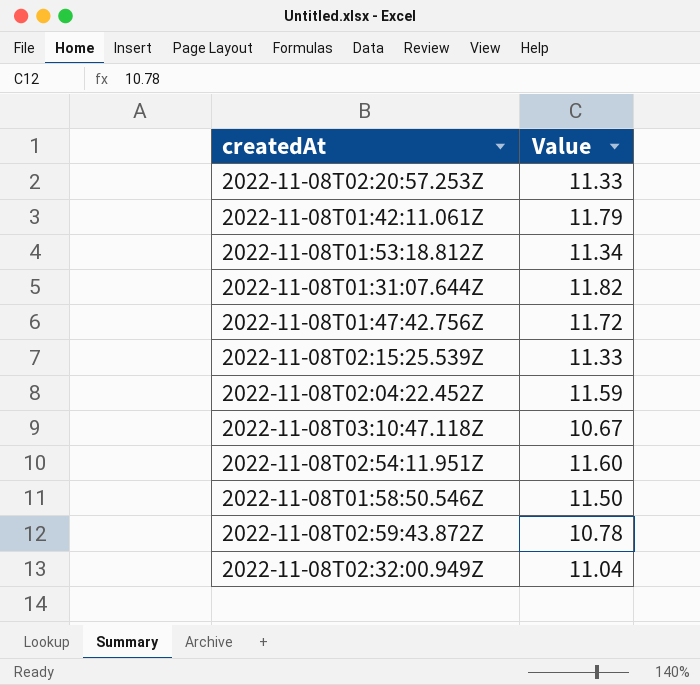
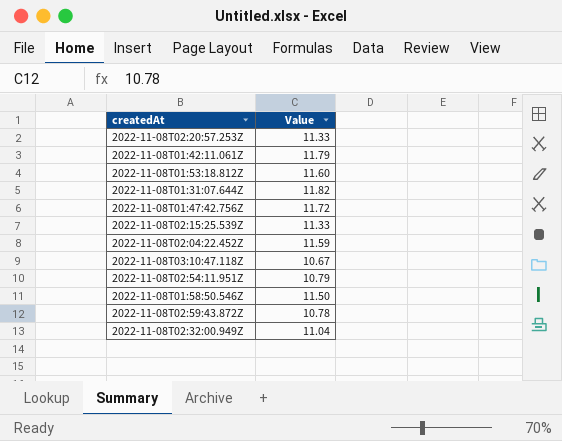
2022-11-08T01:53:18.812Z | Value: 11.34 -> 11.60
2022-11-08T02:54:11.951Z | Value: 11.60 -> 10.79

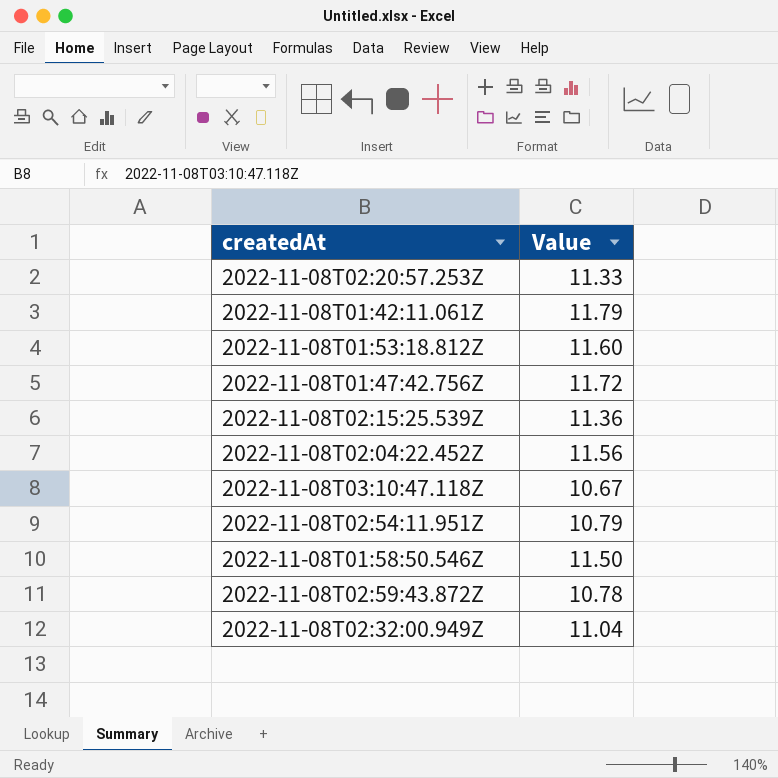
row 2022-11-08T01:31:07.644Z: 11.82 -> none
2022-11-08T02:15:25.539Z | Value: 11.33 -> 11.36
2022-11-08T02:04:22.452Z | Value: 11.59 -> 11.56

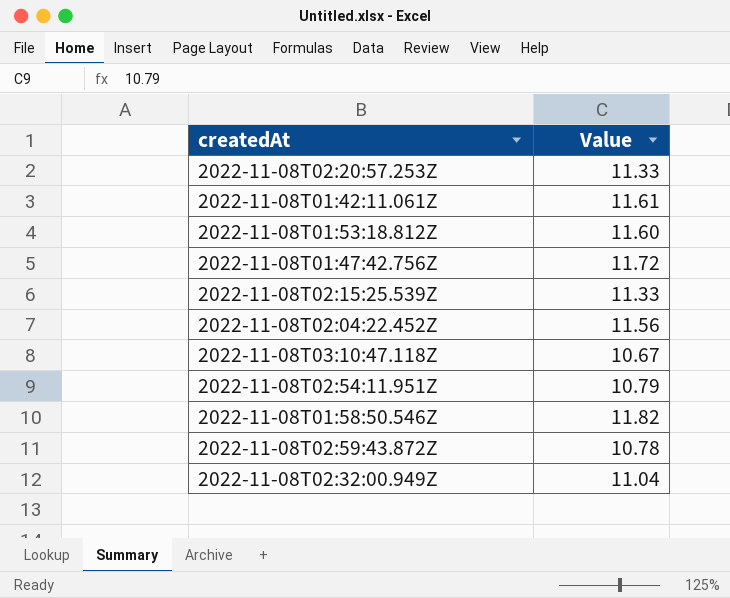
2022-11-08T01:42:11.061Z | Value: 11.79 -> 11.61
2022-11-08T02:15:25.539Z | Value: 11.36 -> 11.33
2022-11-08T01:58:50.546Z | Value: 11.50 -> 11.82

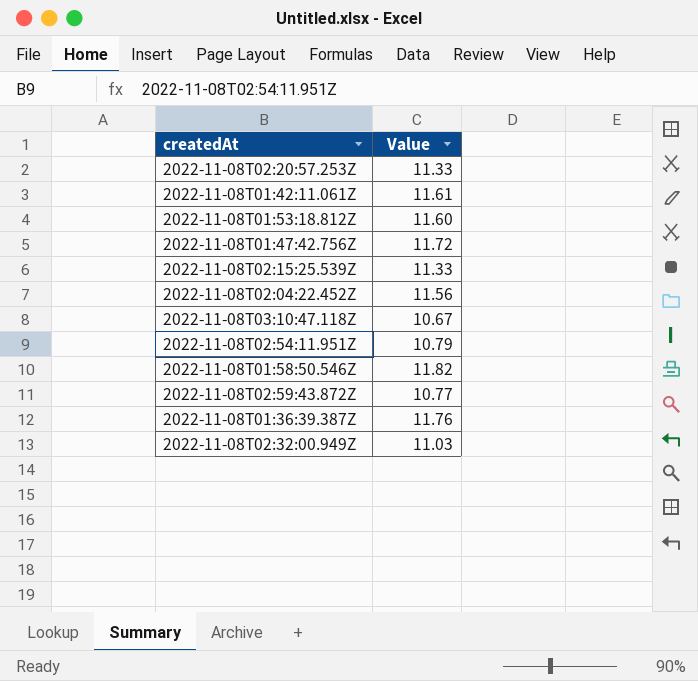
2022-11-08T02:59:43.872Z | Value: 10.78 -> 10.77
row 2022-11-08T01:36:39.387Z: none -> 11.76
2022-11-08T02:32:00.949Z | Value: 11.04 -> 11.03

